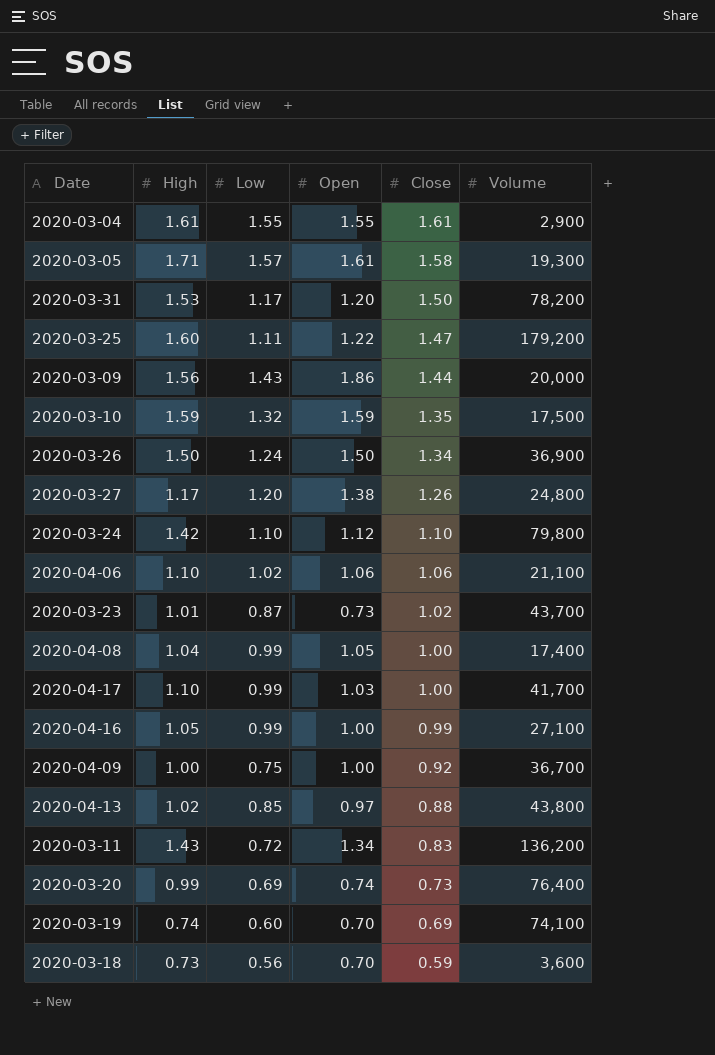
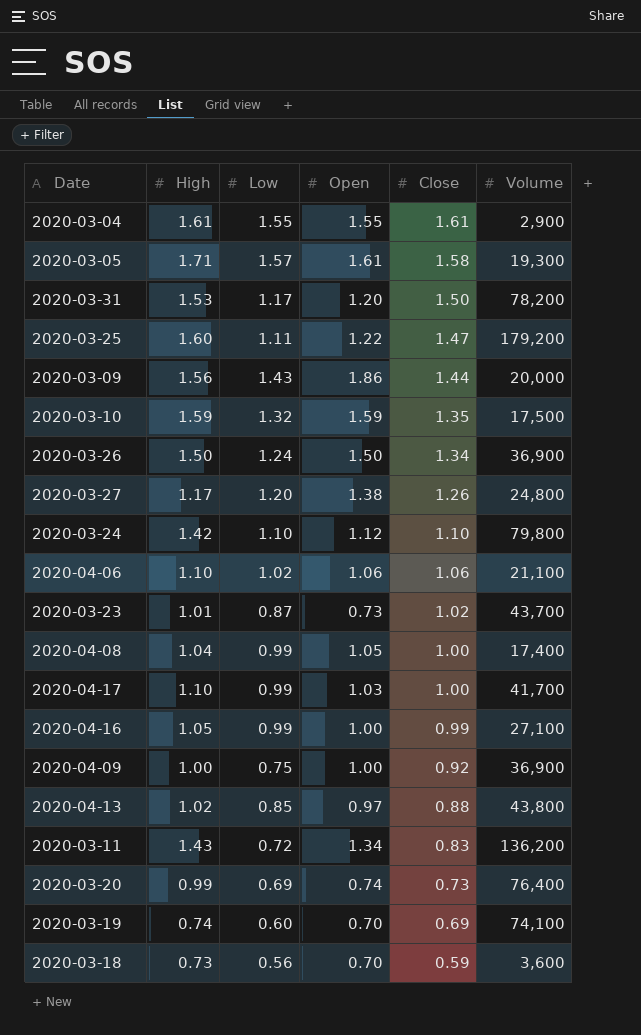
2020-04-09 | Volume: 36,700 -> 36,900

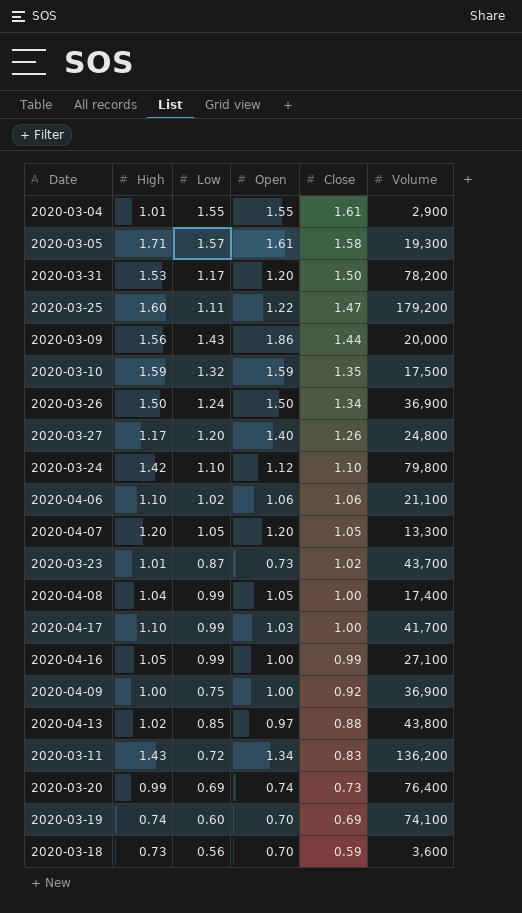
2020-03-04 | High: 1.61 -> 1.01
2020-03-27 | Open: 1.38 -> 1.40
row 2020-04-07: none -> 1.20 | 1.05 | 1.20 | 1.05 | 13,300

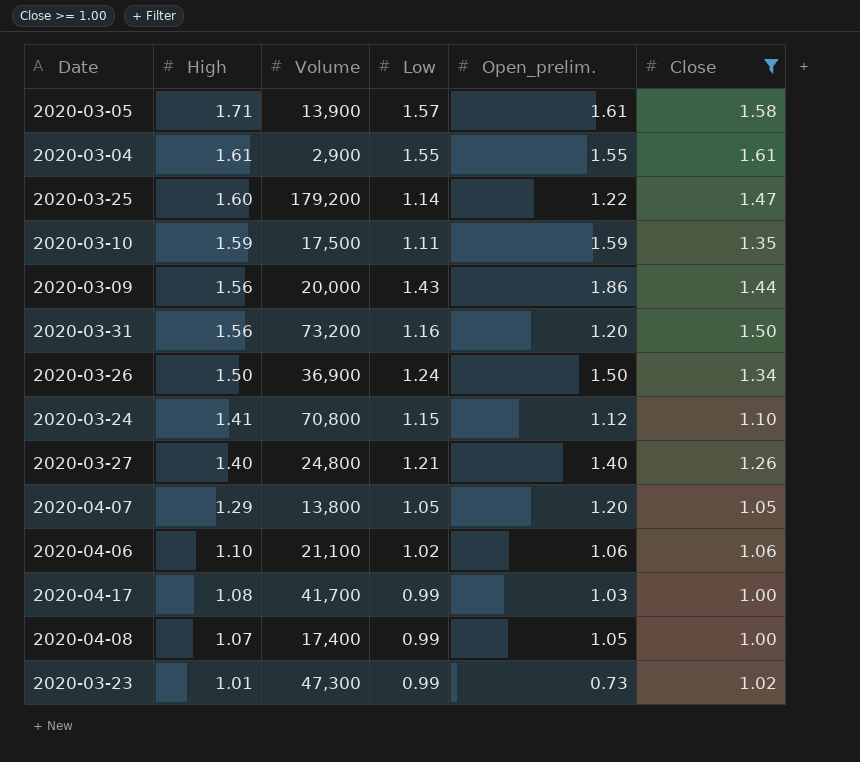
filter: none -> Close >= 1.00
row order: Close descending -> High descending
column Volume | position: 6 -> 3
column name: Open -> Open_prelim.
2020-03-05 | Volume: 19,300 -> 13,900
2020-03-04 | High: 1.01 -> 1.61
2020-03-25 | Low: 1.11 -> 1.14
2020-03-10 | Low: 1.32 -> 1.11
2020-03-31 | High: 1.53 -> 1.56
2020-03-31 | Volume: 78,200 -> 73,200
2020-03-31 | Low: 1.17 -> 1.16
2020-03-24 | High: 1.42 -> 1.41
2020-03-24 | Volume: 79,800 -> 70,800
2020-03-24 | Low: 1.10 -> 1.15
2020-03-27 | High: 1.17 -> 1.40
2020-03-27 | Low: 1.20 -> 1.21
2020-04-07 | High: 1.20 -> 1.29
2020-04-07 | Volume: 13,300 -> 13,800
2020-04-17 | High: 1.10 -> 1.08
2020-04-08 | High: 1.04 -> 1.07
2020-03-23 | Volume: 43,700 -> 47,300
2020-03-23 | Low: 0.87 -> 0.99

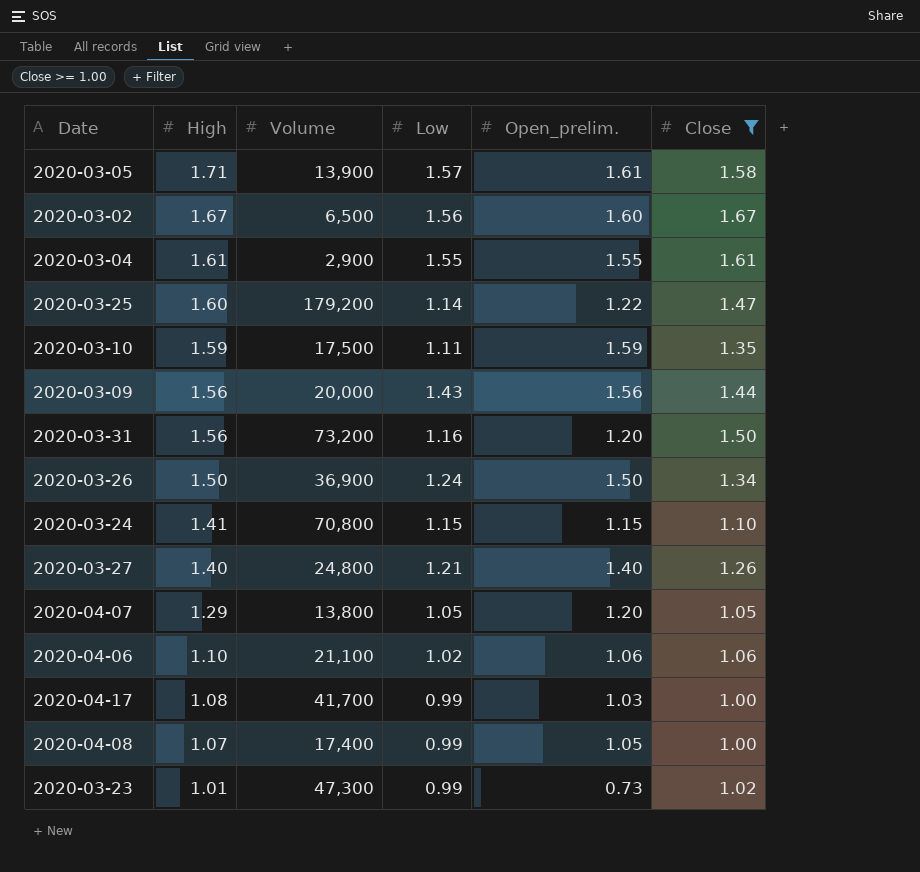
row 2020-03-02: none -> 1.67 | 6,500 | 1.56 | 1.60 | 1.67
2020-03-09 | Open_prelim.: 1.86 -> 1.56
2020-03-24 | Open_prelim.: 1.12 -> 1.15

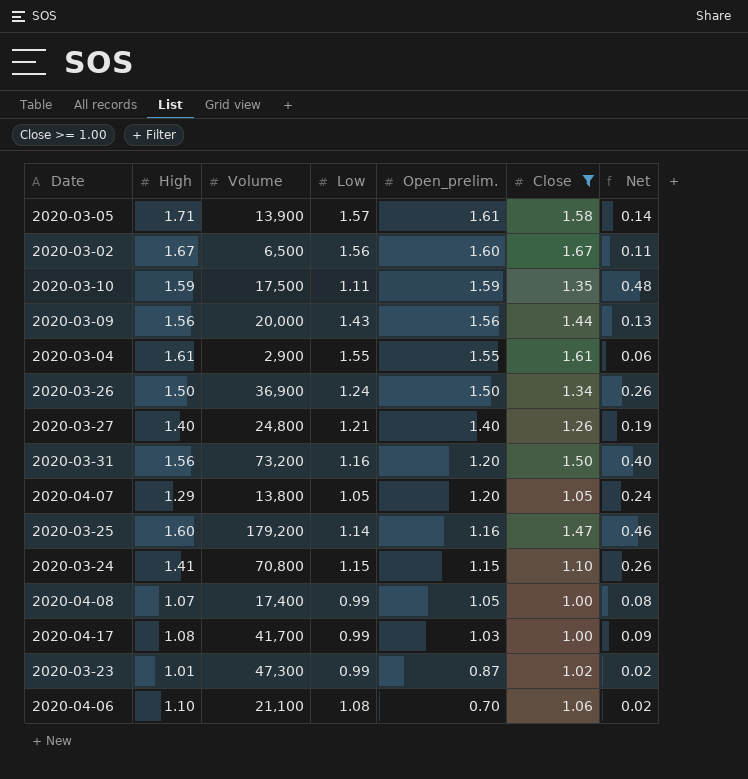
row order: High descending -> Open_prelim. descending
column Net | formula: none -> [High] - [Low]
2020-03-25 | Open_prelim.: 1.22 -> 1.16
2020-03-23 | Open_prelim.: 0.73 -> 0.87
2020-04-06 | Low: 1.02 -> 1.08
2020-04-06 | Open_prelim.: 1.06 -> 0.70

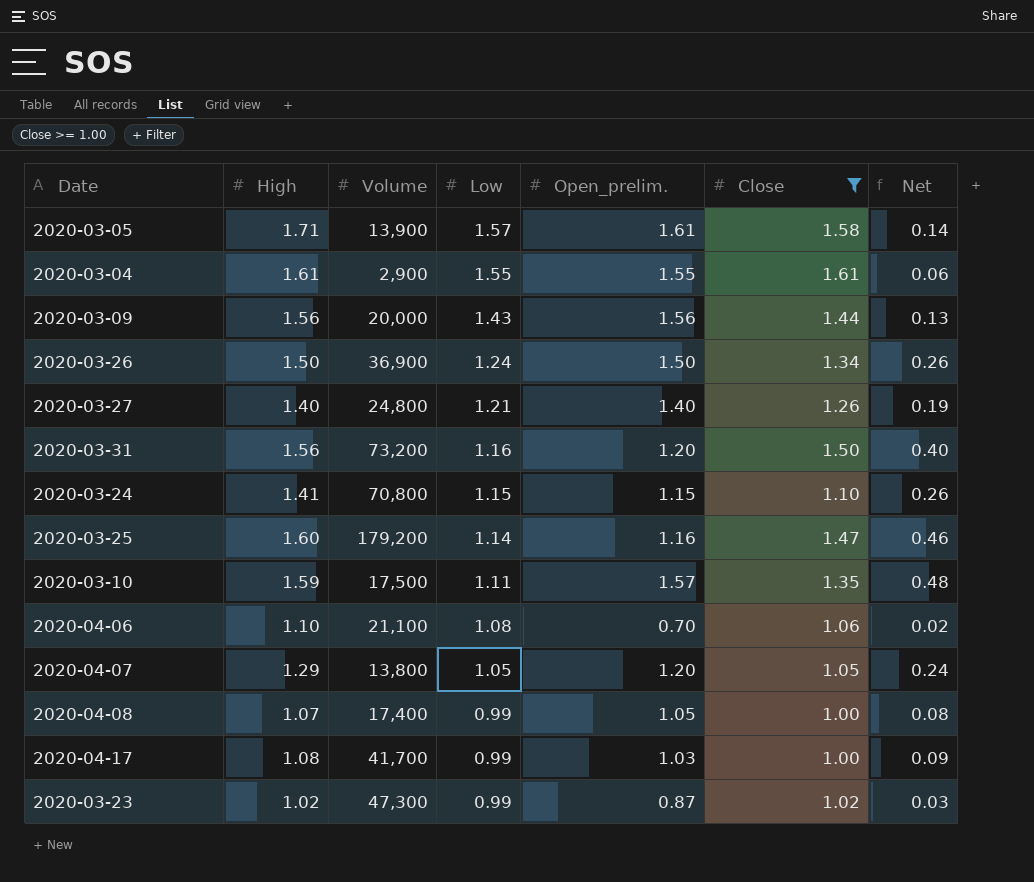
row order: Open_prelim. descending -> Low descending
row 2020-03-02: 1.67 | 6,500 | 1.56 | 1.60 | 1.67 | 0.11 -> none
2020-03-10 | Open_prelim.: 1.59 -> 1.57
2020-03-23 | High: 1.01 -> 1.02
2020-03-23 | Net: 0.02 -> 0.03

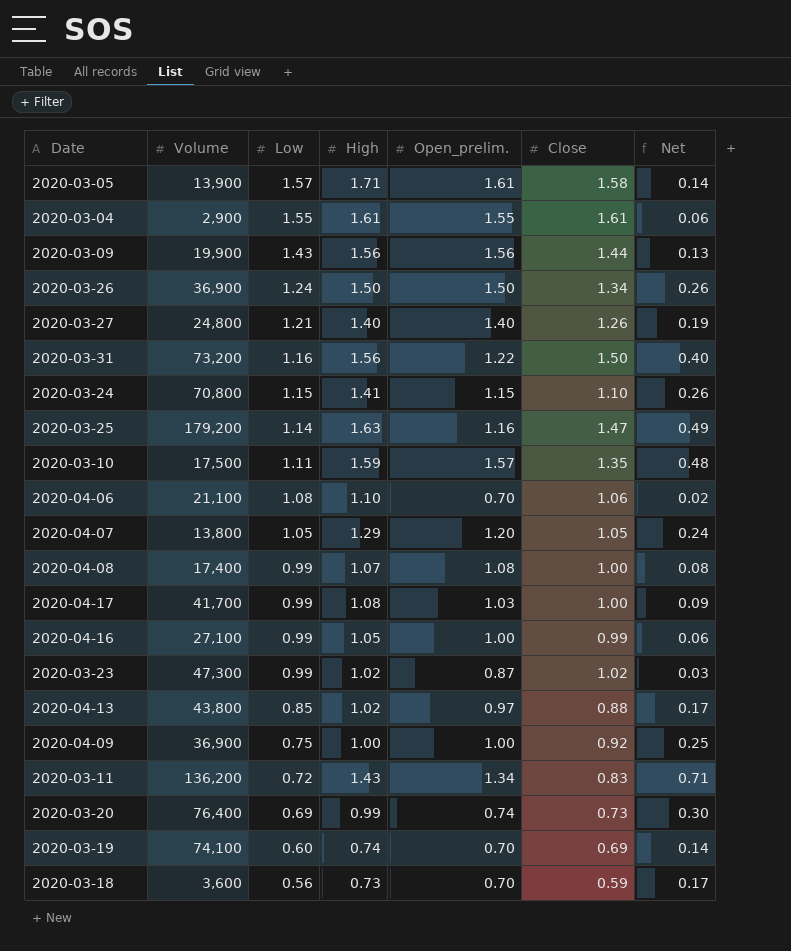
filter: Close >= 1.00 -> none
column High | position: 2 -> 4
2020-03-09 | Volume: 20,000 -> 19,900
2020-03-31 | Open_prelim.: 1.20 -> 1.22
2020-03-25 | High: 1.60 -> 1.63
2020-03-25 | Net: 0.46 -> 0.49
2020-04-08 | Open_prelim.: 1.05 -> 1.08

